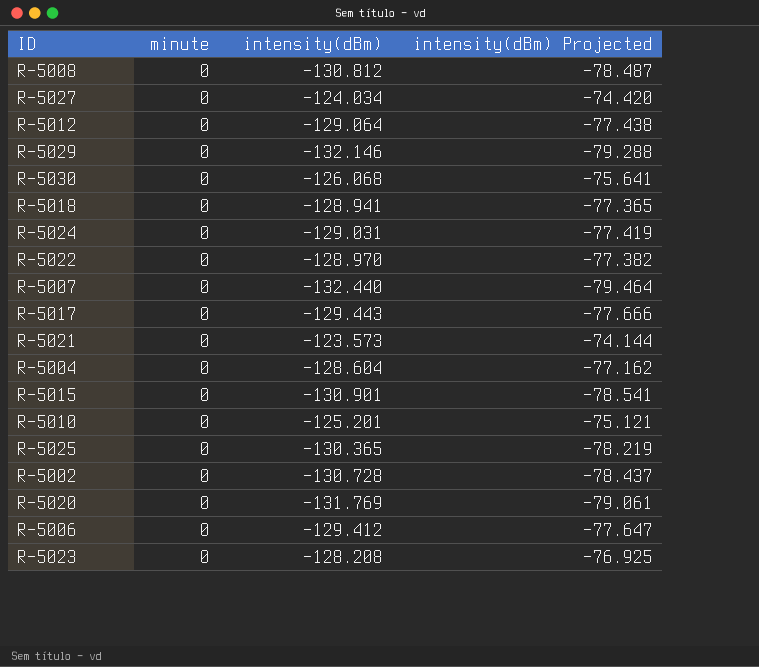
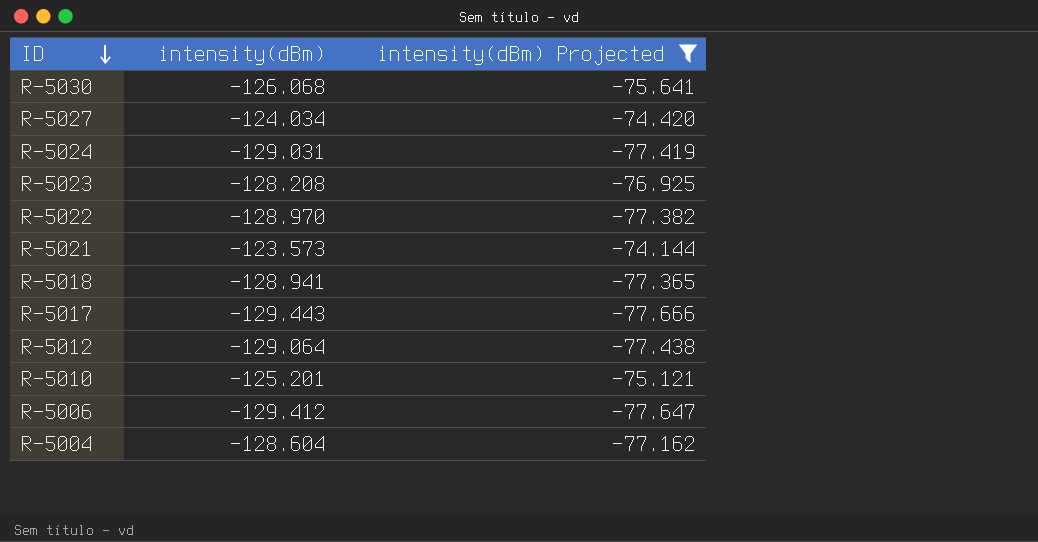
filter: none -> intensity(dBm) Projected >= -77.666
row order: none -> ID descending
column minute | position: 2 -> none

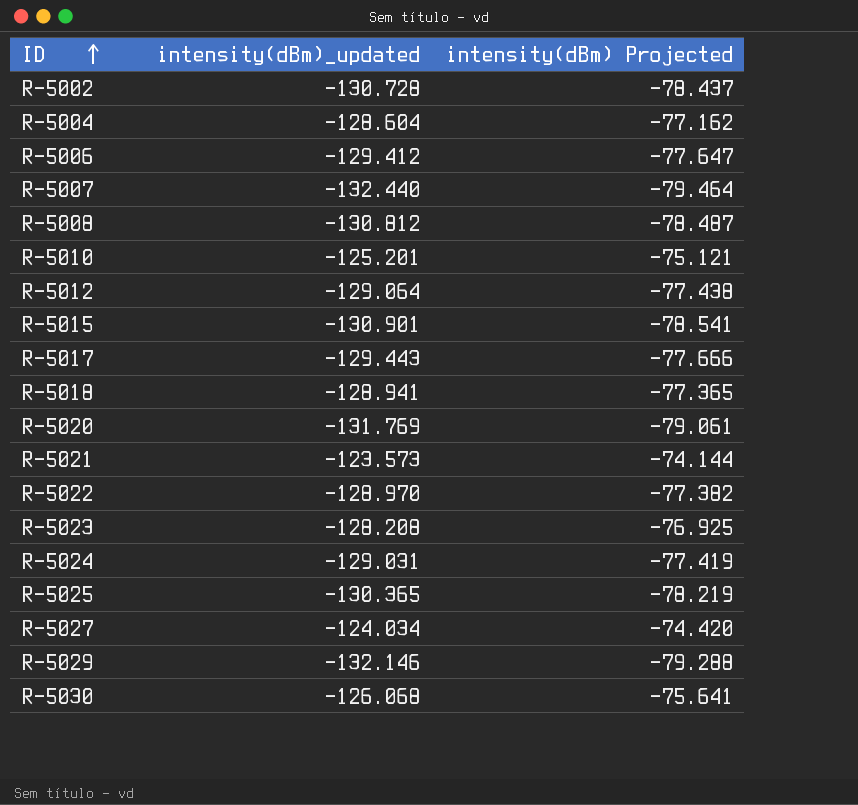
filter: intensity(dBm) Projected >= -77.666 -> none
row order: ID descending -> ID ascending
column name: intensity(dBm) -> intensity(dBm)_updated

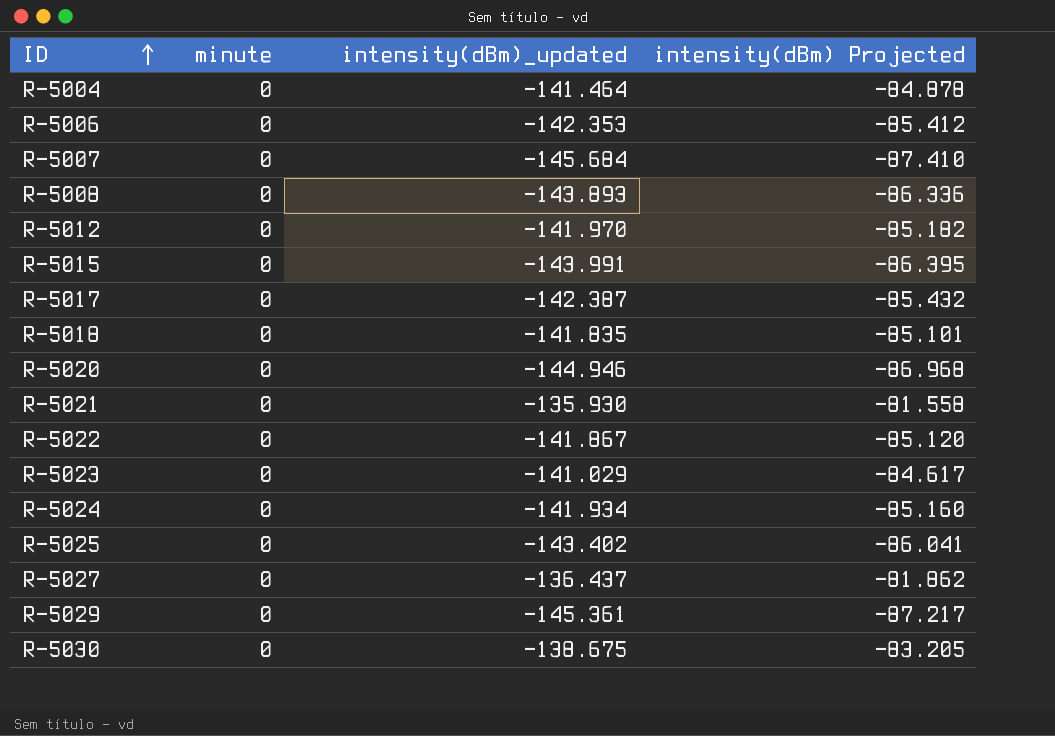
column minute | position: none -> 2
row R-5002: -130.728 | -78.437 -> none
row R-5010: -125.201 | -75.121 -> none
R-5004 | intensity(dBm)_updated: -128.604 -> -141.464
R-5004 | intensity(dBm) Projected: -77.162 -> -84.878
R-5006 | intensity(dBm)_updated: -129.412 -> -142.353
R-5006 | intensity(dBm) Projected: -77.647 -> -85.412
R-5007 | intensity(dBm)_updated: -132.440 -> -145.684
R-5007 | intensity(dBm) Projected: -79.464 -> -87.410
R-5008 | intensity(dBm)_updated: -130.812 -> -143.893
R-5008 | intensity(dBm) Projected: -78.487 -> -86.336
R-5012 | intensity(dBm)_updated: -129.064 -> -141.970
R-5012 | intensity(dBm) Projected: -77.438 -> -85.182
R-5015 | intensity(dBm)_updated: -130.901 -> -143.991
R-5015 | intensity(dBm) Projected: -78.541 -> -86.395
R-5017 | intensity(dBm)_updated: -129.443 -> -142.387
R-5017 | intensity(dBm) Projected: -77.666 -> -85.432
R-5018 | intensity(dBm)_updated: -128.941 -> -141.835
R-5018 | intensity(dBm) Projected: -77.365 -> -85.101
R-5020 | intensity(dBm)_updated: -131.769 -> -144.946
R-5020 | intensity(dBm) Projected: -79.061 -> -86.968
R-5021 | intensity(dBm)_updated: -123.573 -> -135.930
R-5021 | intensity(dBm) Projected: -74.144 -> -81.558
R-5022 | intensity(dBm)_updated: -128.970 -> -141.867
R-5022 | intensity(dBm) Projected: -77.382 -> -85.120
R-5023 | intensity(dBm)_updated: -128.208 -> -141.029
R-5023 | intensity(dBm) Projected: -76.925 -> -84.617
R-5024 | intensity(dBm)_updated: -129.031 -> -141.934
R-5024 | intensity(dBm) Projected: -77.419 -> -85.160
R-5025 | intensity(dBm)_updated: -130.365 -> -143.402
R-5025 | intensity(dBm) Projected: -78.219 -> -86.041
R-5027 | intensity(dBm)_updated: -124.034 -> -136.437
R-5027 | intensity(dBm) Projected: -74.420 -> -81.862
R-5029 | intensity(dBm)_updated: -132.146 -> -145.361
R-5029 | intensity(dBm) Projected: -79.288 -> -87.217
R-5030 | intensity(dBm)_updated: -126.068 -> -138.675
R-5030 | intensity(dBm) Projected: -75.641 -> -83.205

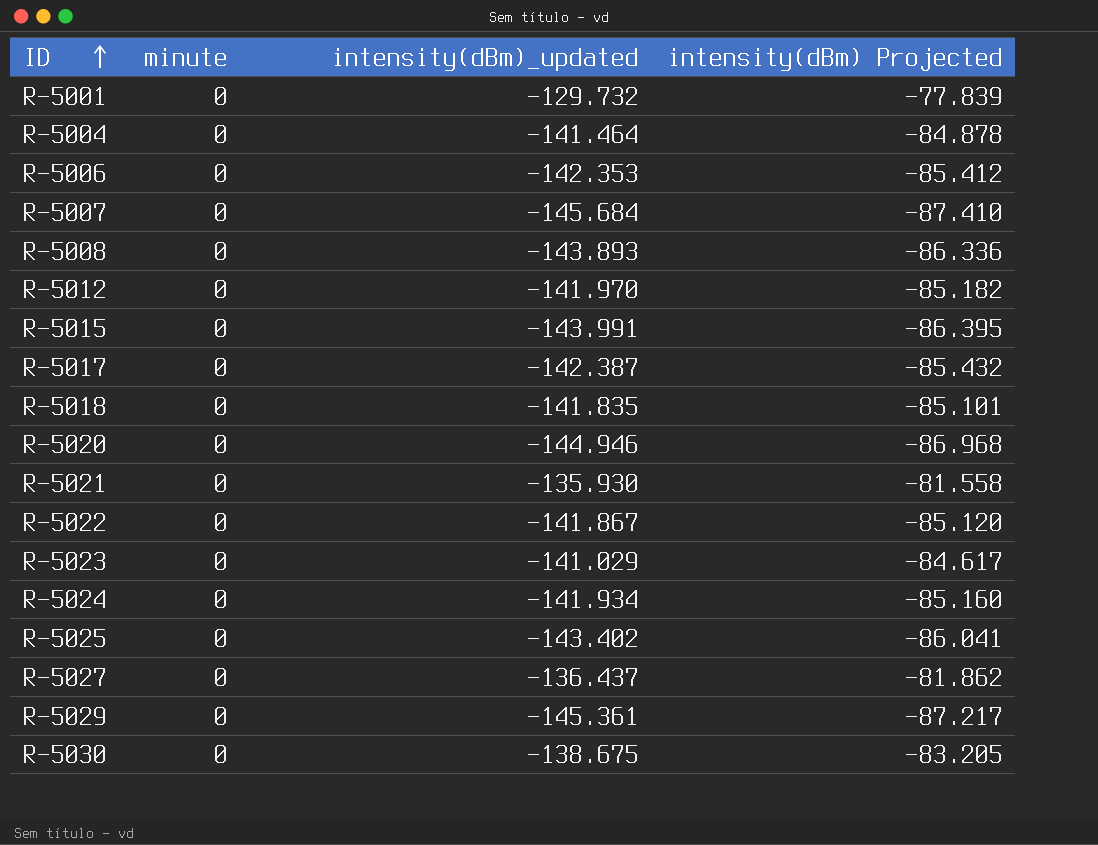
row R-5001: none -> 0 | -129.732 | -77.839

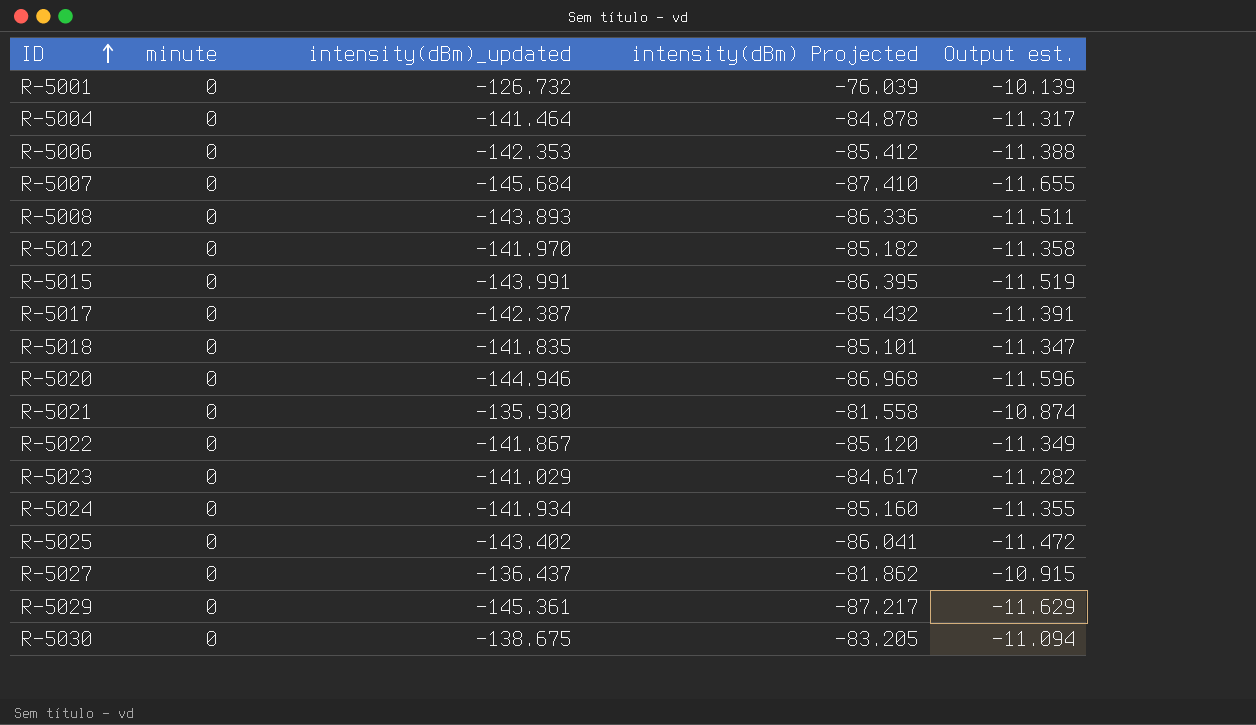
column Output est. | formula: none -> [intensity(dBm)_updated] * 0.08
R-5001 | intensity(dBm)_updated: -129.732 -> -126.732
R-5001 | intensity(dBm) Projected: -77.839 -> -76.039

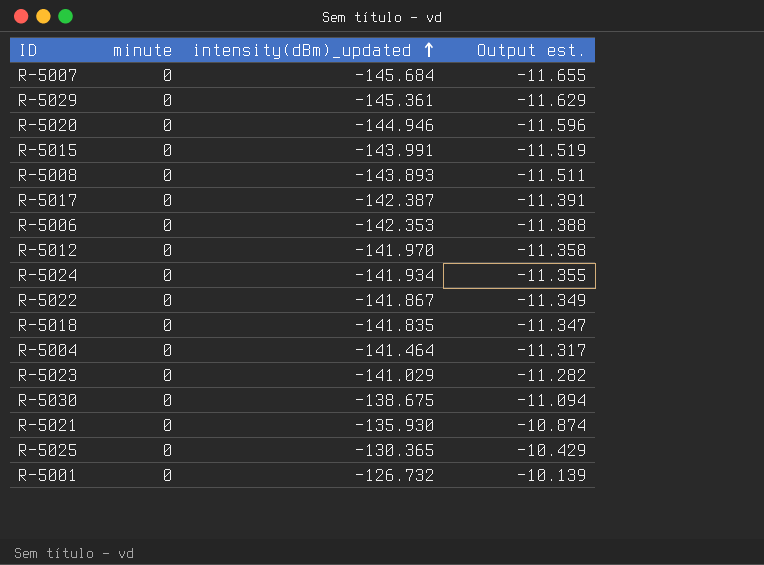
row order: ID ascending -> intensity(dBm)_updated ascending
column intensity(dBm) Projected | formula: [intensity(dBm)_updated] * 0.6 -> none
row R-5027: 0 | -136.437 | -81.862 | -10.915 -> none
R-5025 | intensity(dBm)_updated: -143.402 -> -130.365
R-5025 | Output est.: -11.472 -> -10.429

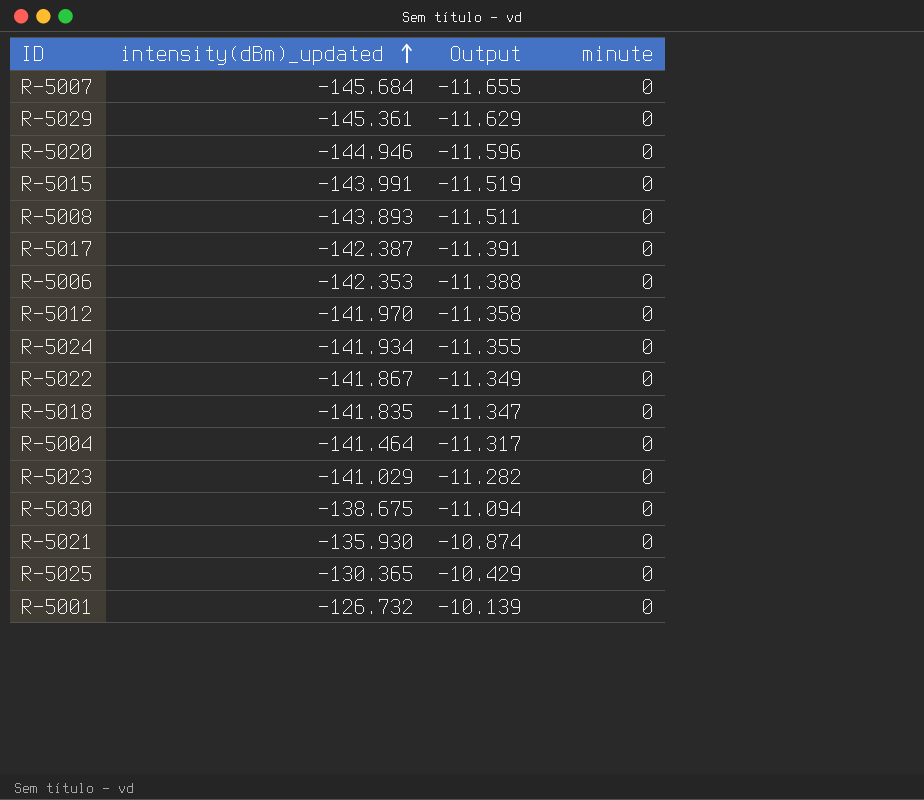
column name: Output est. -> Output
column minute | position: 2 -> 4

